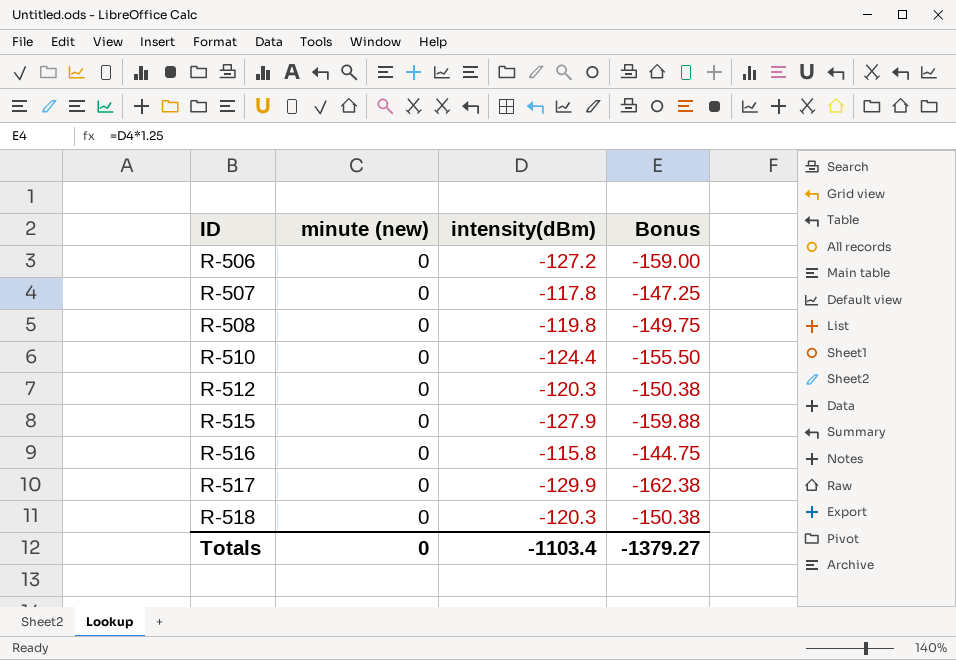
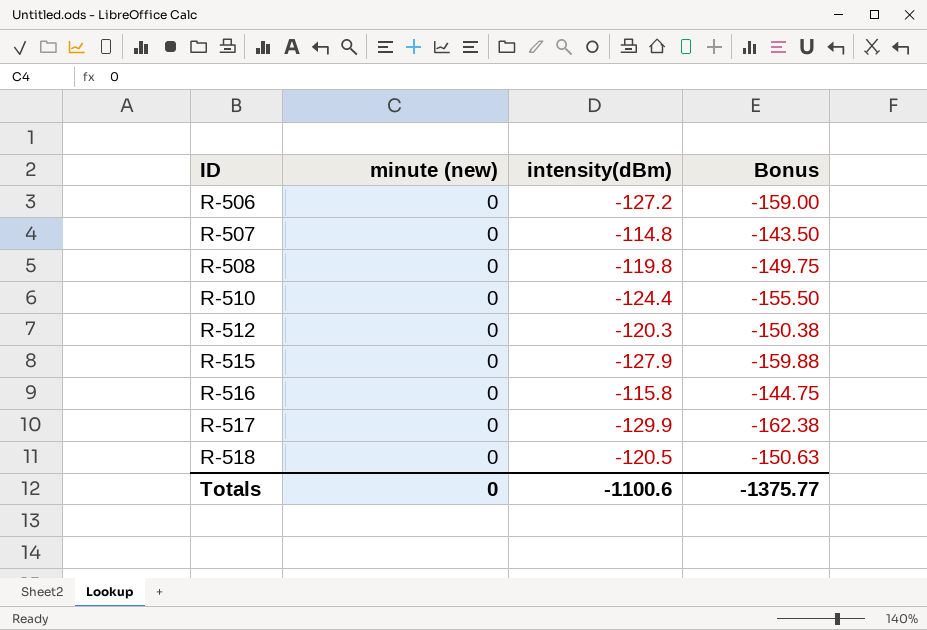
R-507 | intensity(dBm): -117.8 -> -114.8
R-507 | Bonus: -147.25 -> -143.50
R-518 | intensity(dBm): -120.3 -> -120.5
R-518 | Bonus: -150.38 -> -150.63
Totals | intensity(dBm): -1103.4 -> -1100.6
Totals | Bonus: -1379.27 -> -1375.77

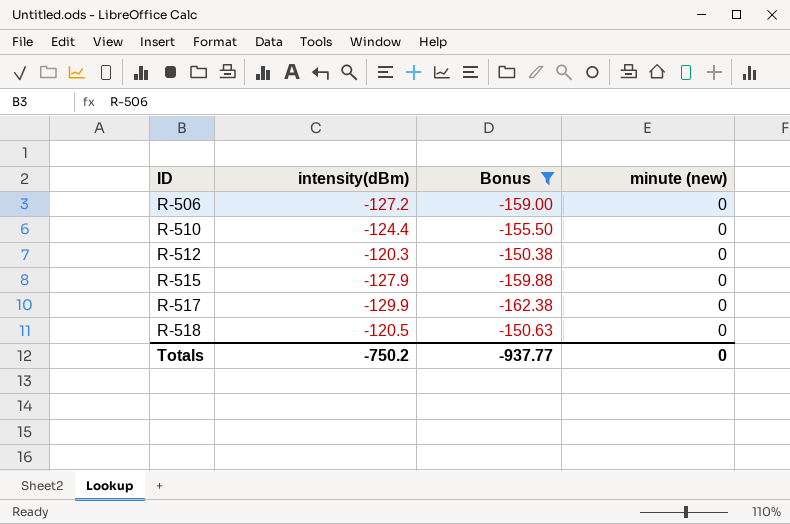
filter: none -> Bonus <= -150.38
column minute (new) | position: 2 -> 4
Totals | intensity(dBm): -1100.6 -> -750.2
Totals | Bonus: -1375.77 -> -937.77

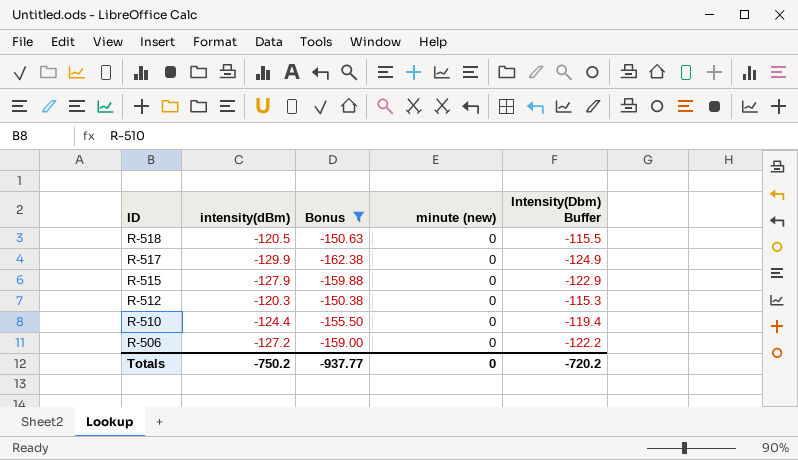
row order: ID ascending -> ID descending
column Intensity(Dbm) Buffer | formula: none -> [intensity(dBm)] + 5

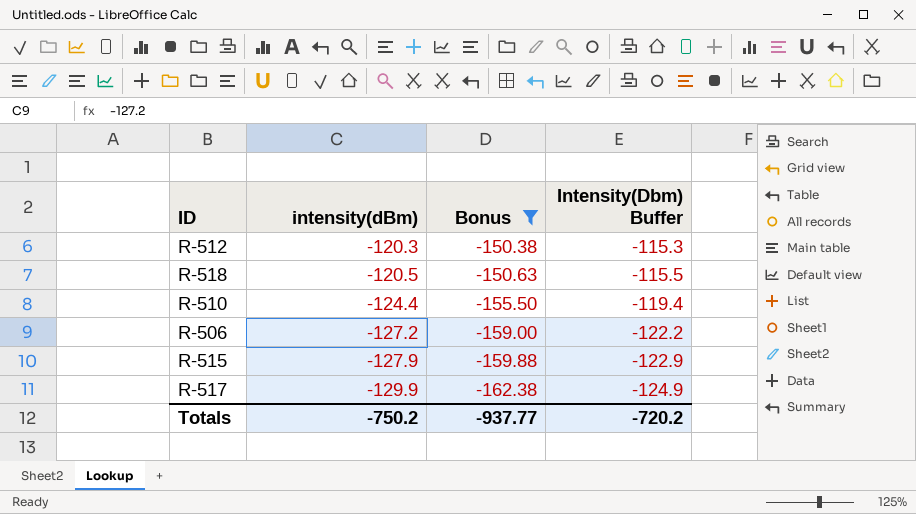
row order: ID descending -> intensity(dBm) descending
column minute (new) | position: 4 -> none

